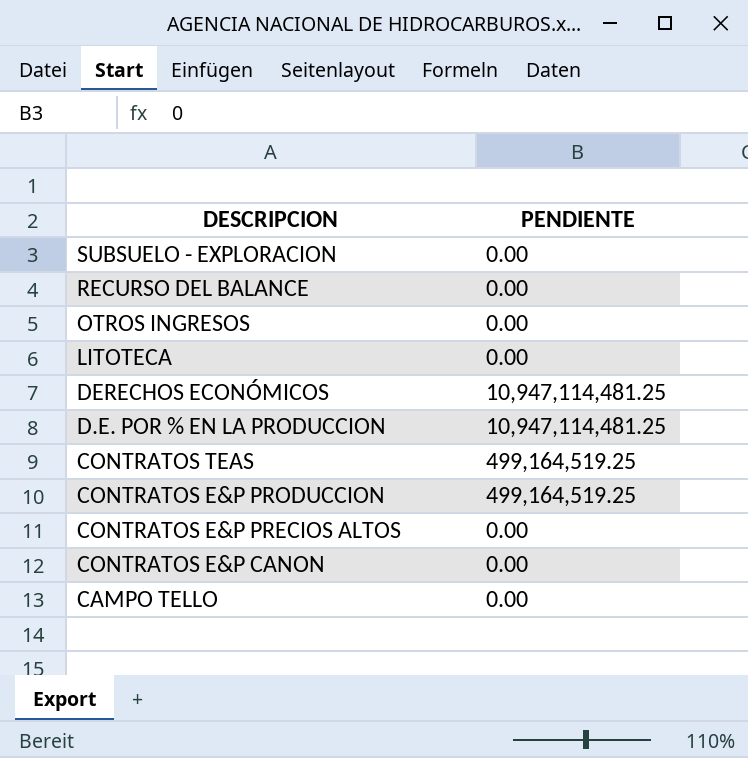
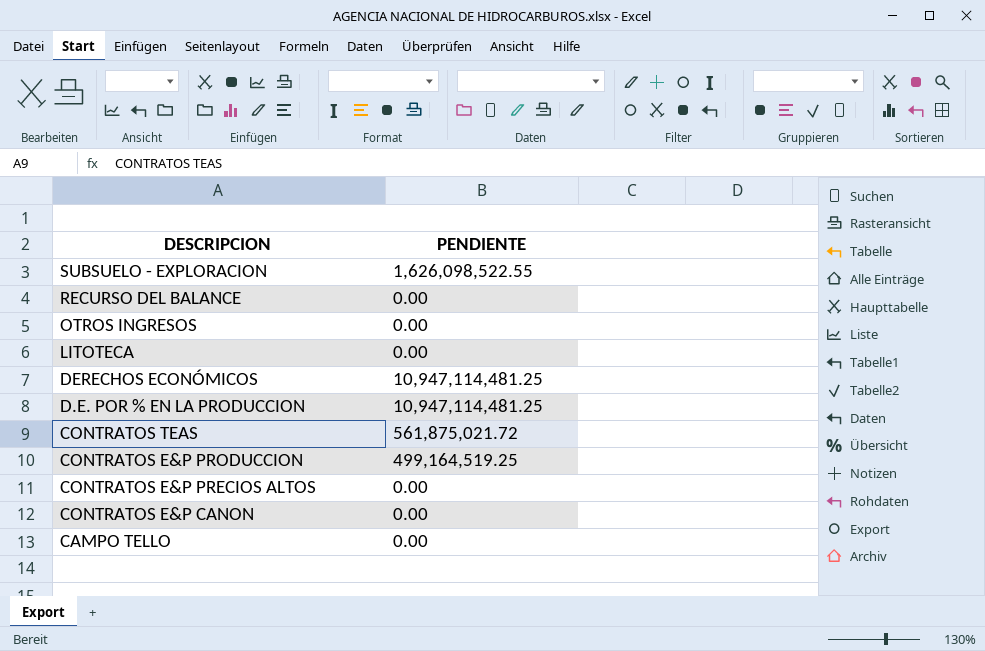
SUBSUELO - EXPLORACION | PENDIENTE: 0.00 -> 1,626,098,522.55
CONTRATOS TEAS | PENDIENTE: 499,164,519.25 -> 561,875,021.72

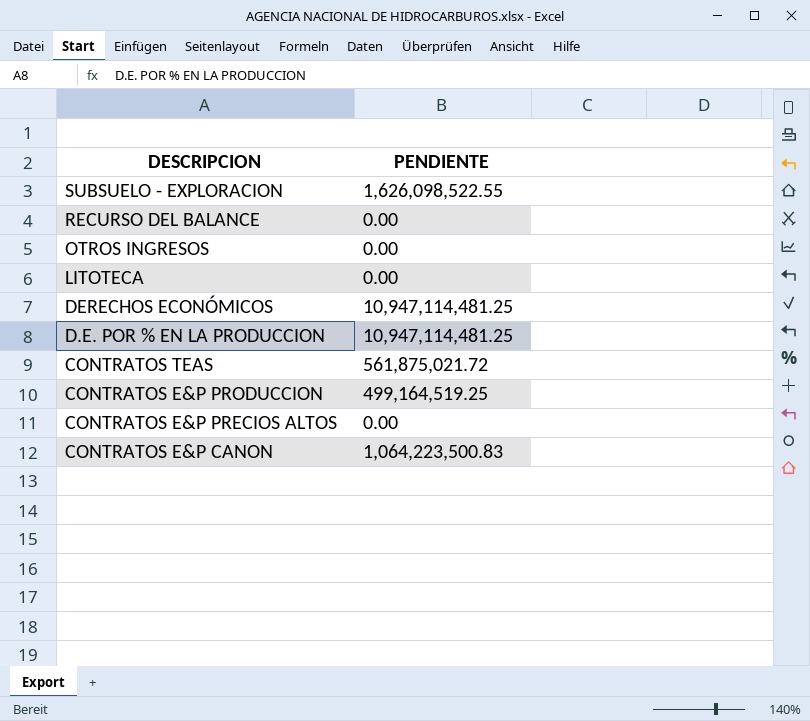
row CAMPO TELLO: 0.00 -> none
CONTRATOS E&P CANON | PENDIENTE: 0.00 -> 1,064,223,500.83

